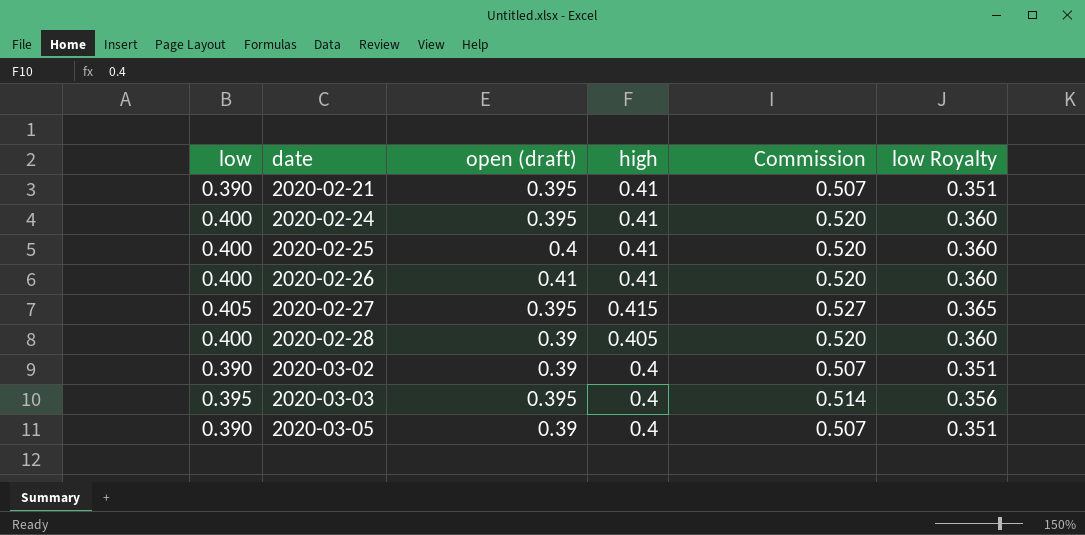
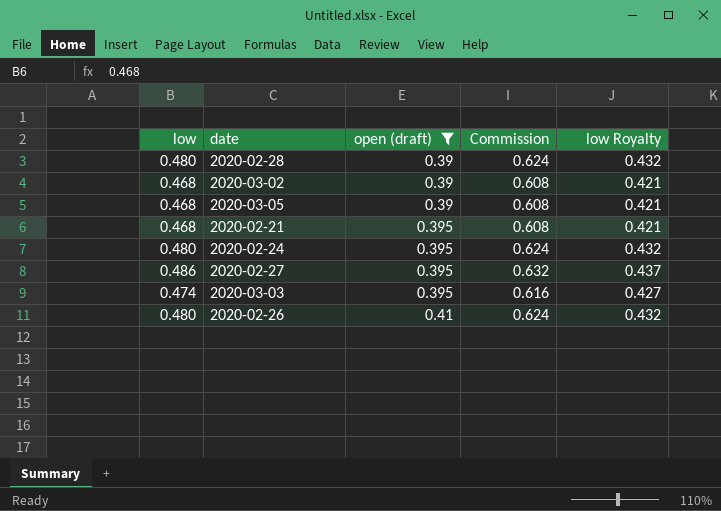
filter: none -> open (draft) != 0.4
row order: date ascending -> open (draft) ascending
column high | position: 4 -> none
2020-02-28 | low: 0.400 -> 0.480
2020-02-28 | Commission: 0.520 -> 0.624
2020-02-28 | low Royalty: 0.360 -> 0.432
2020-03-02 | low: 0.390 -> 0.468
2020-03-02 | Commission: 0.507 -> 0.608
2020-03-02 | low Royalty: 0.351 -> 0.421
2020-03-05 | low: 0.390 -> 0.468
2020-03-05 | Commission: 0.507 -> 0.608
2020-03-05 | low Royalty: 0.351 -> 0.421
2020-02-21 | low: 0.390 -> 0.468
2020-02-21 | Commission: 0.507 -> 0.608
2020-02-21 | low Royalty: 0.351 -> 0.421
2020-02-24 | low: 0.400 -> 0.480
2020-02-24 | Commission: 0.520 -> 0.624
2020-02-24 | low Royalty: 0.360 -> 0.432
2020-02-27 | low: 0.405 -> 0.486
2020-02-27 | Commission: 0.527 -> 0.632
2020-02-27 | low Royalty: 0.365 -> 0.437
2020-03-03 | low: 0.395 -> 0.474
2020-03-03 | Commission: 0.514 -> 0.616
2020-03-03 | low Royalty: 0.356 -> 0.427
2020-02-26 | low: 0.400 -> 0.480
2020-02-26 | Commission: 0.520 -> 0.624
2020-02-26 | low Royalty: 0.360 -> 0.432

